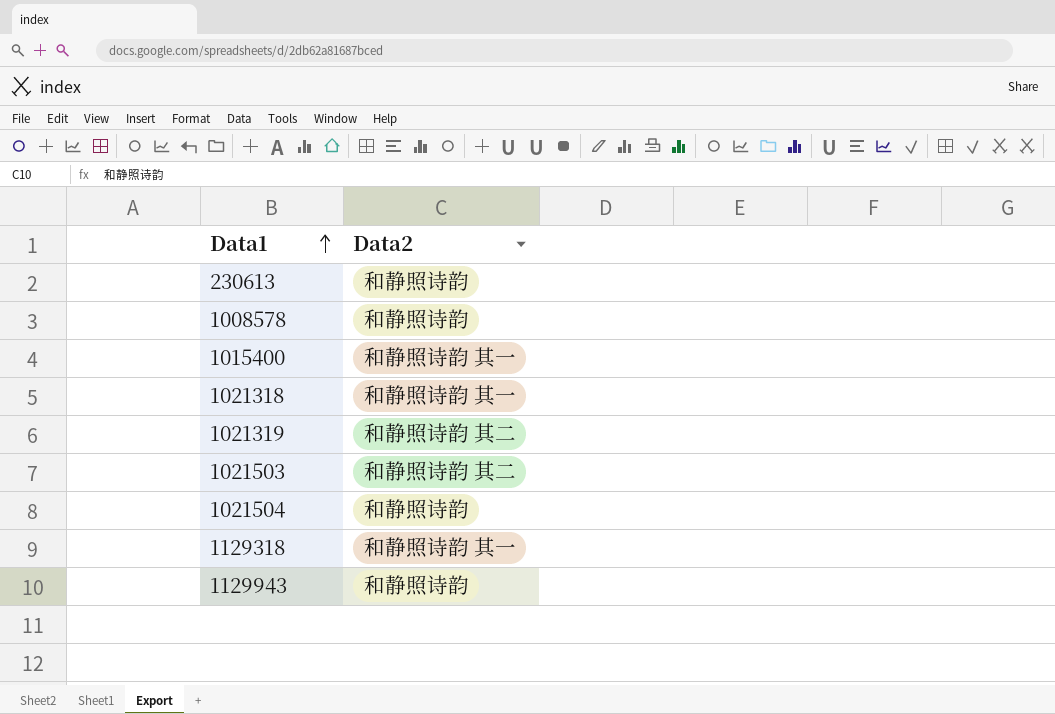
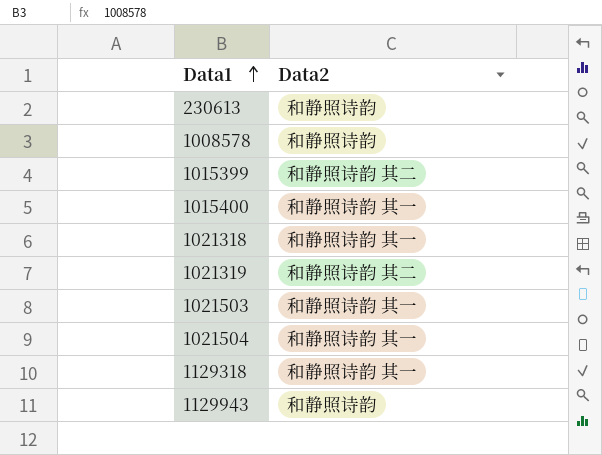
row 1015399: none -> 和静照诗韵 其二
1021503 | Data2: 和静照诗韵 其二 -> 和静照诗韵 其一
1021504 | Data2: 和静照诗韵 -> 和静照诗韵 其一

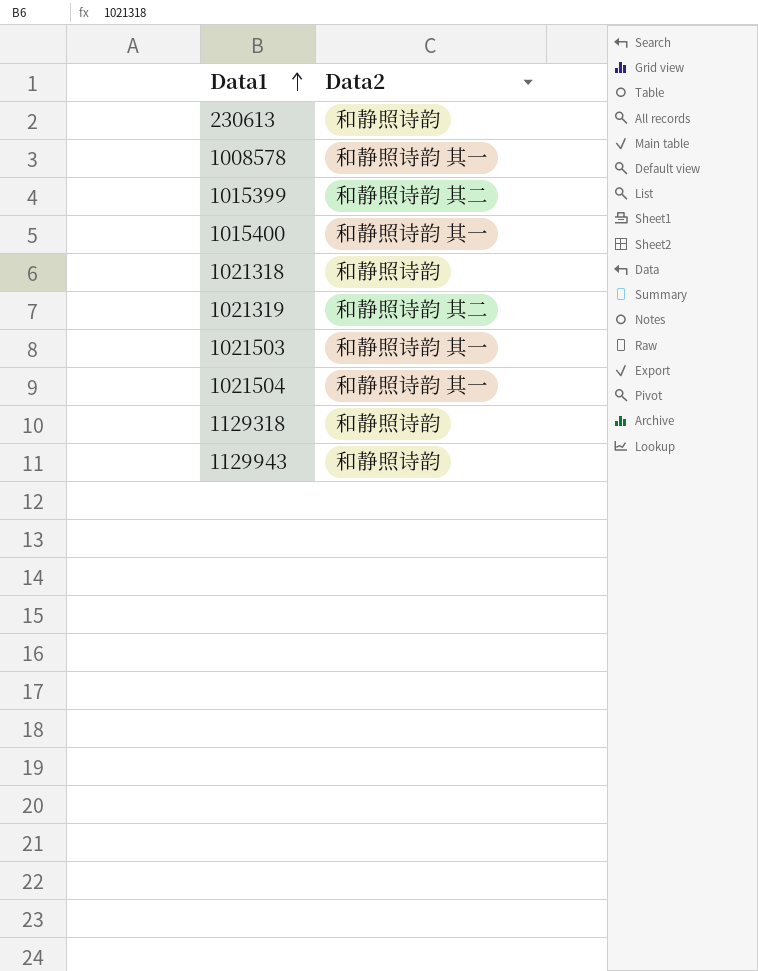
1008578 | Data2: 和静照诗韵 -> 和静照诗韵 其一
1021318 | Data2: 和静照诗韵 其一 -> 和静照诗韵
1129318 | Data2: 和静照诗韵 其一 -> 和静照诗韵

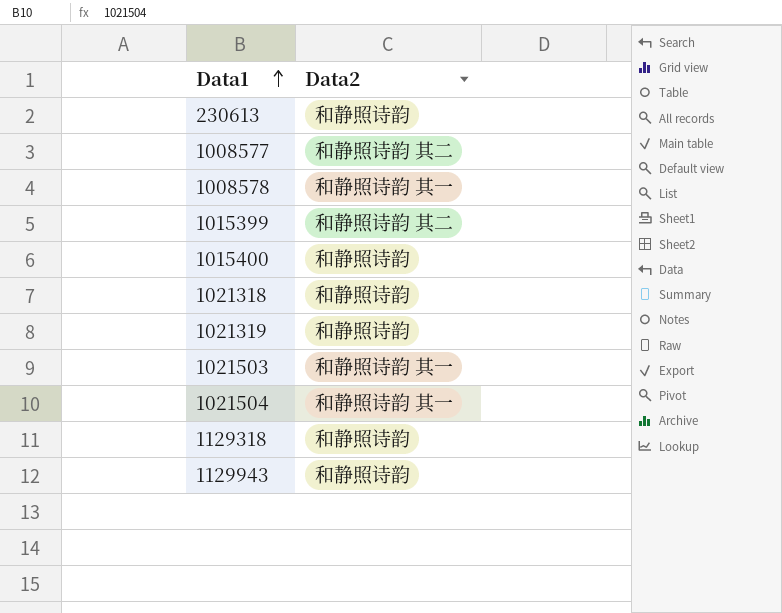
row 1008577: none -> 和静照诗韵 其二
1015400 | Data2: 和静照诗韵 其一 -> 和静照诗韵
1021319 | Data2: 和静照诗韵 其二 -> 和静照诗韵

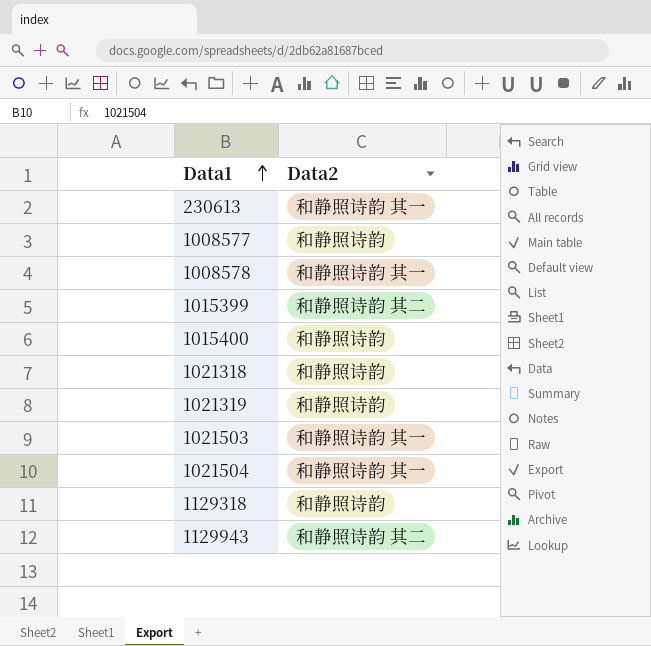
230613 | Data2: 和静照诗韵 -> 和静照诗韵 其一
1008577 | Data2: 和静照诗韵 其二 -> 和静照诗韵
1129943 | Data2: 和静照诗韵 -> 和静照诗韵 其二

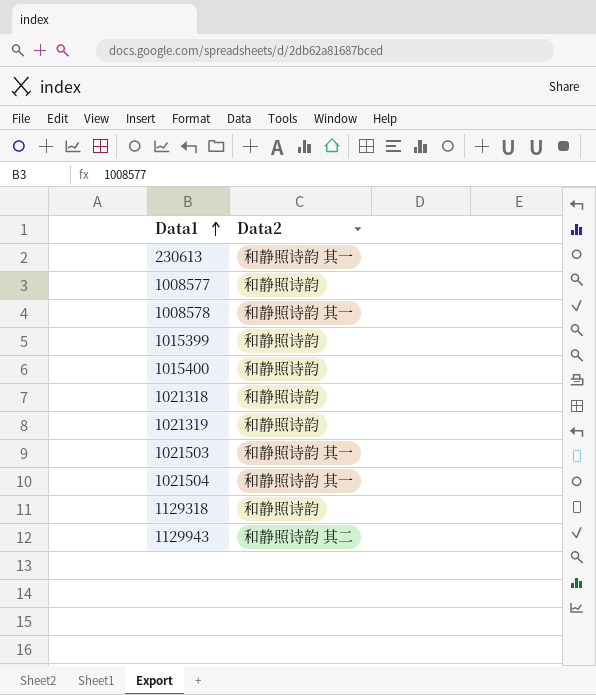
1015399 | Data2: 和静照诗韵 其二 -> 和静照诗韵

